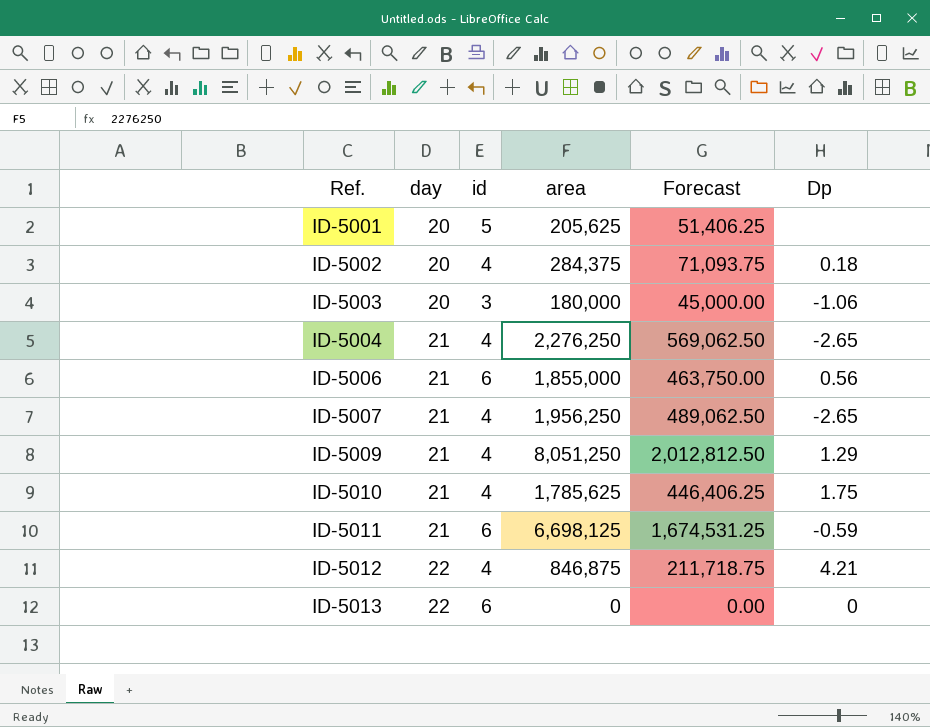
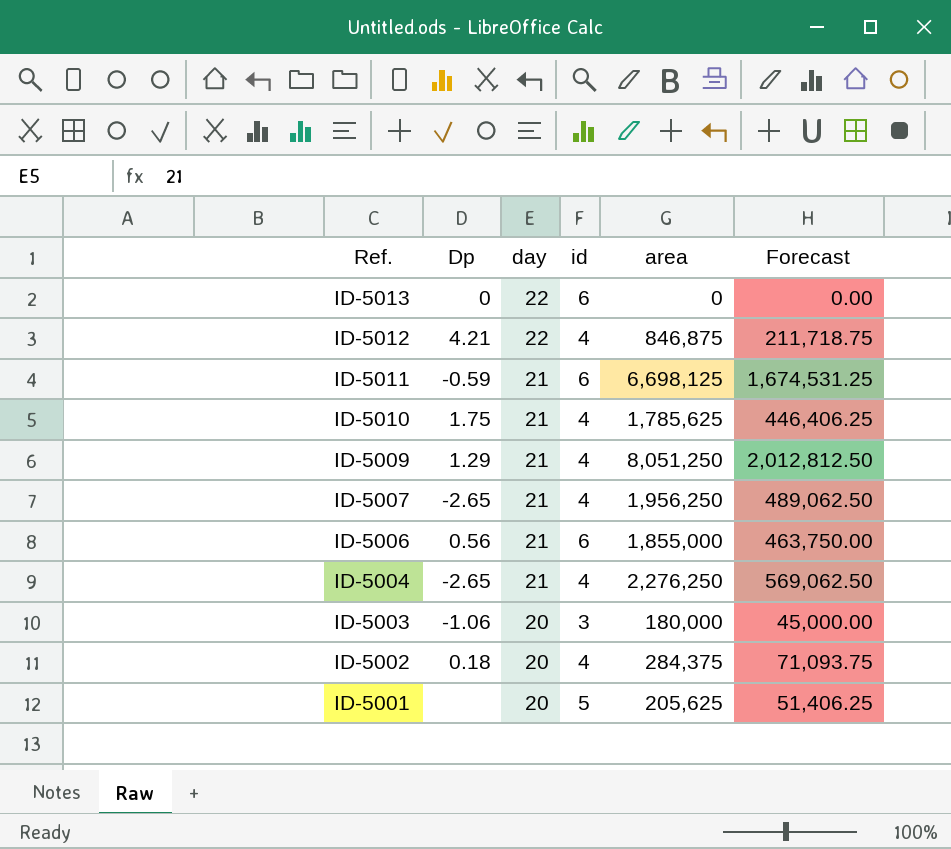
row order: Ref. ascending -> Ref. descending
column Dp | position: 6 -> 2

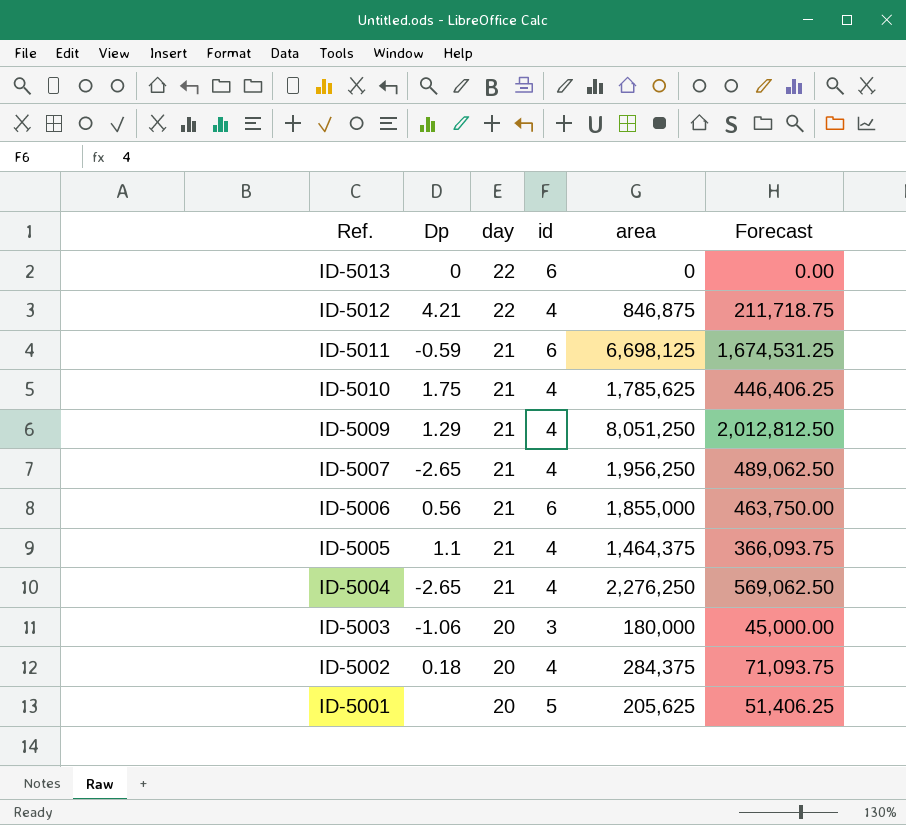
row ID-5005: none -> 1.1 | 21 | 4 | 1,464,375 | 366,093.75

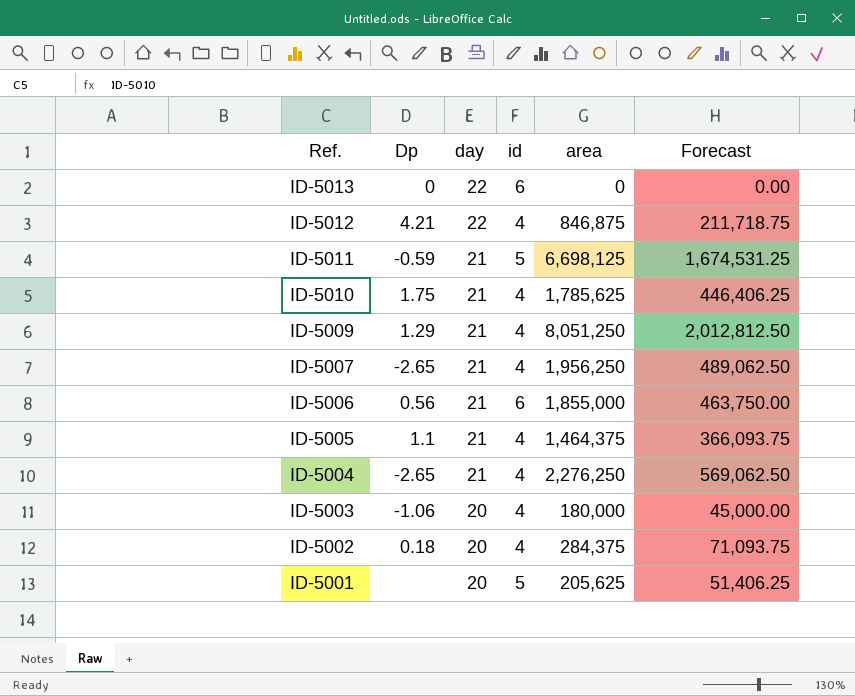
ID-5011 | id: 6 -> 5
ID-5003 | id: 3 -> 4

